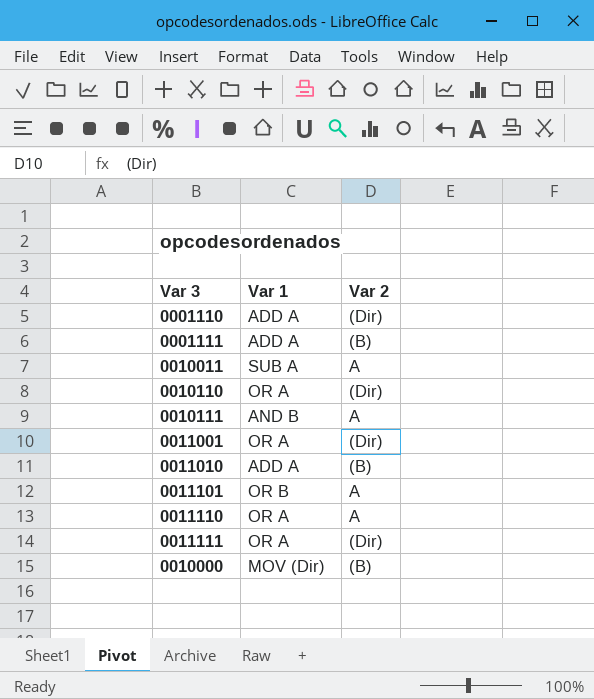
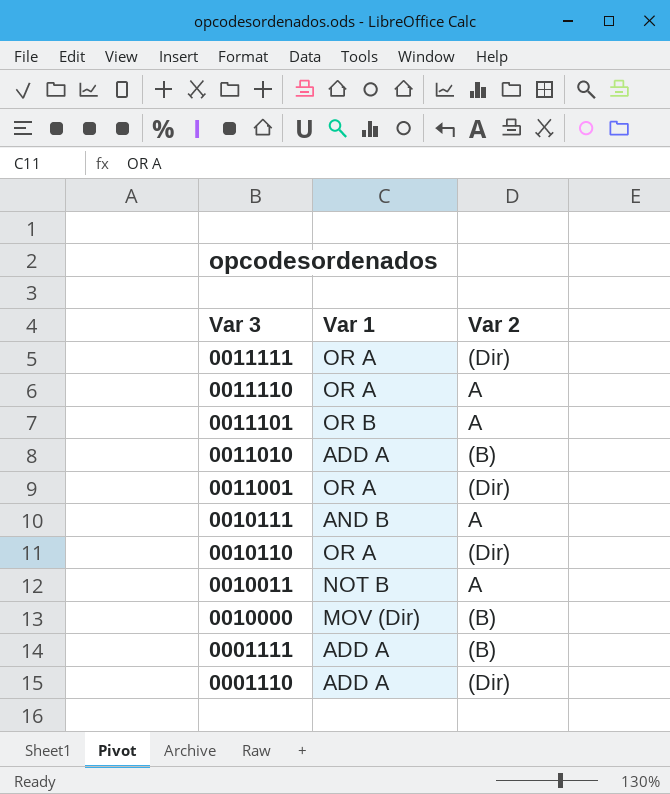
row order: none -> Var 3 descending
0010011 | Var 1: SUB A -> NOT B

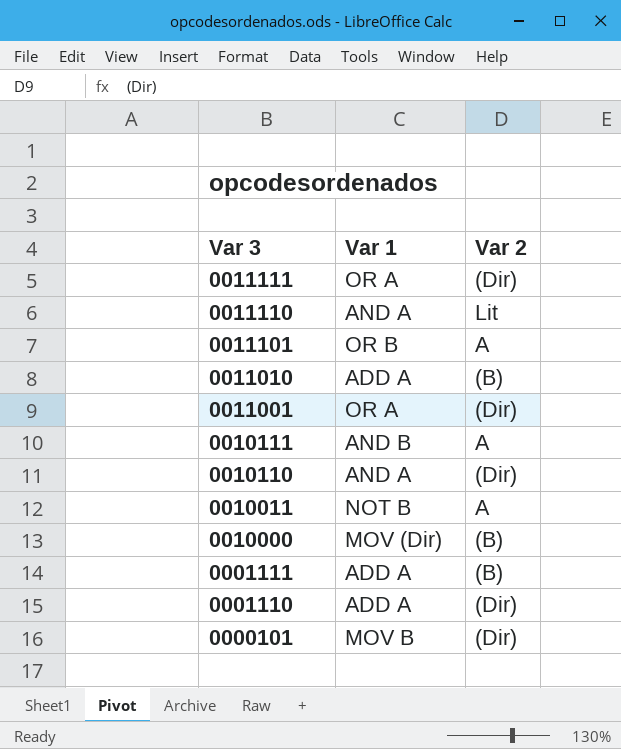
0011110 | Var 1: OR A -> AND A
0011110 | Var 2: A -> Lit
0010110 | Var 1: OR A -> AND A
row 0000101: none -> MOV B | (Dir)

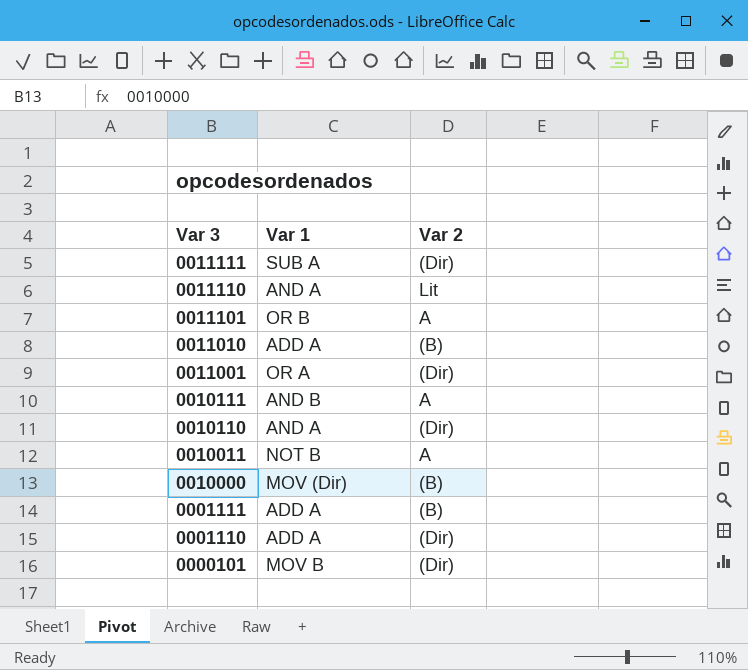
0011111 | Var 1: OR A -> SUB A

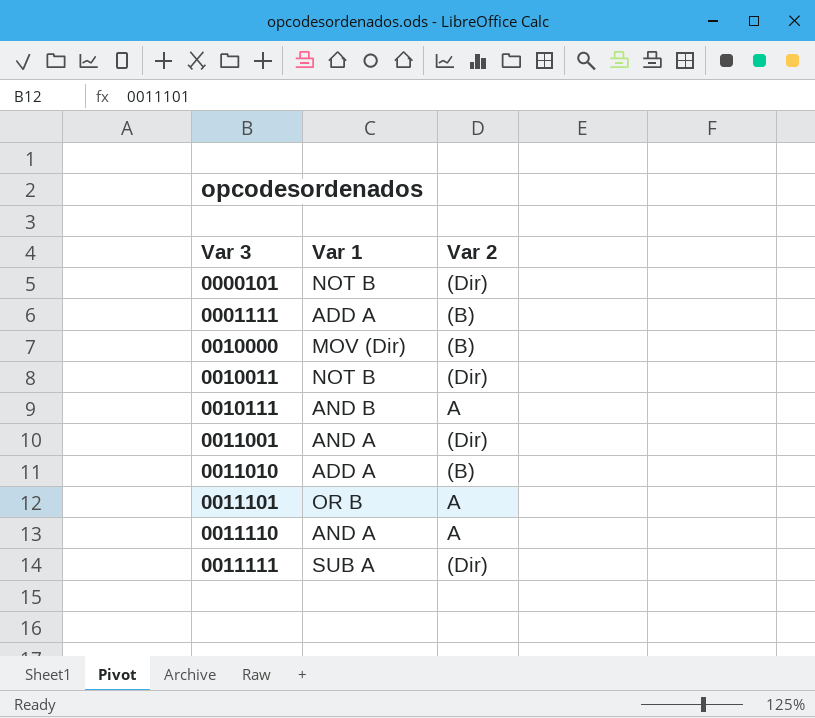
row order: Var 3 descending -> Var 3 ascending
row 0010110: AND A | (Dir) -> none
row 0001110: ADD A | (Dir) -> none
0000101 | Var 1: MOV B -> NOT B
0010011 | Var 2: A -> (Dir)
0011001 | Var 1: OR A -> AND A
0011110 | Var 2: Lit -> A

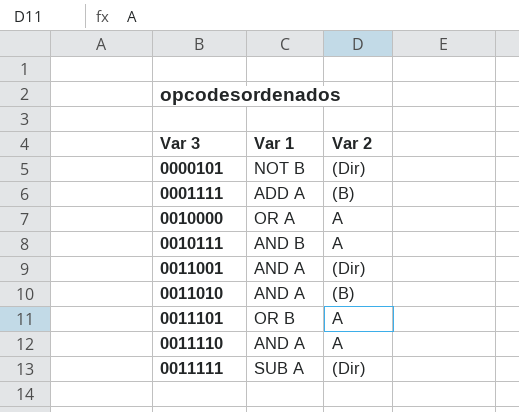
row 0010011: NOT B | (Dir) -> none
0010000 | Var 1: MOV (Dir) -> OR A
0010000 | Var 2: (B) -> A
0011010 | Var 1: ADD A -> AND A

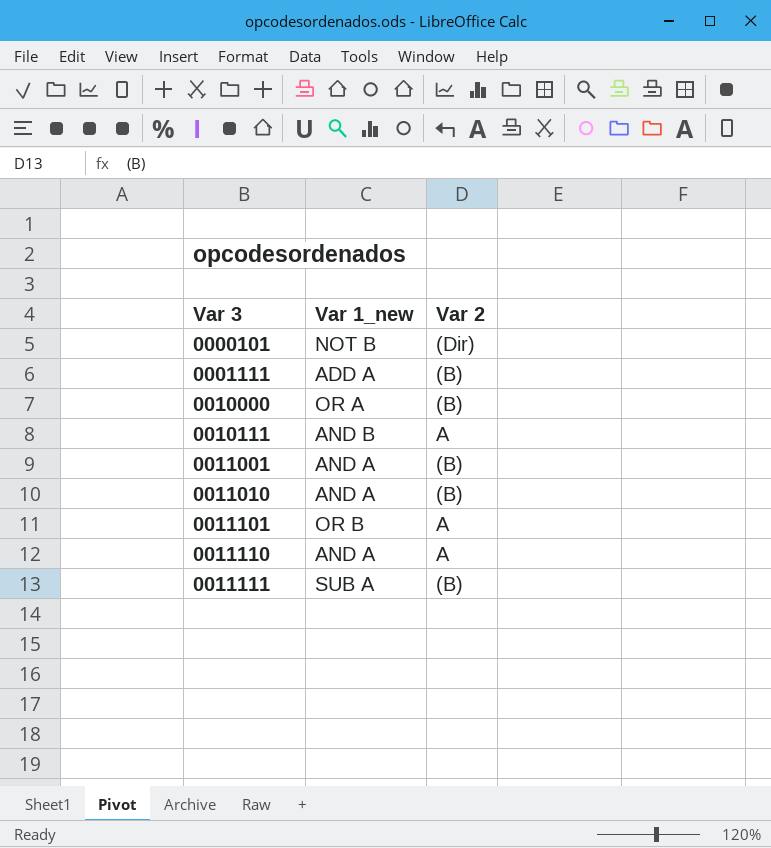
column name: Var 1 -> Var 1_new
0010000 | Var 2: A -> (B)
0011001 | Var 2: (Dir) -> (B)
0011111 | Var 2: (Dir) -> (B)

